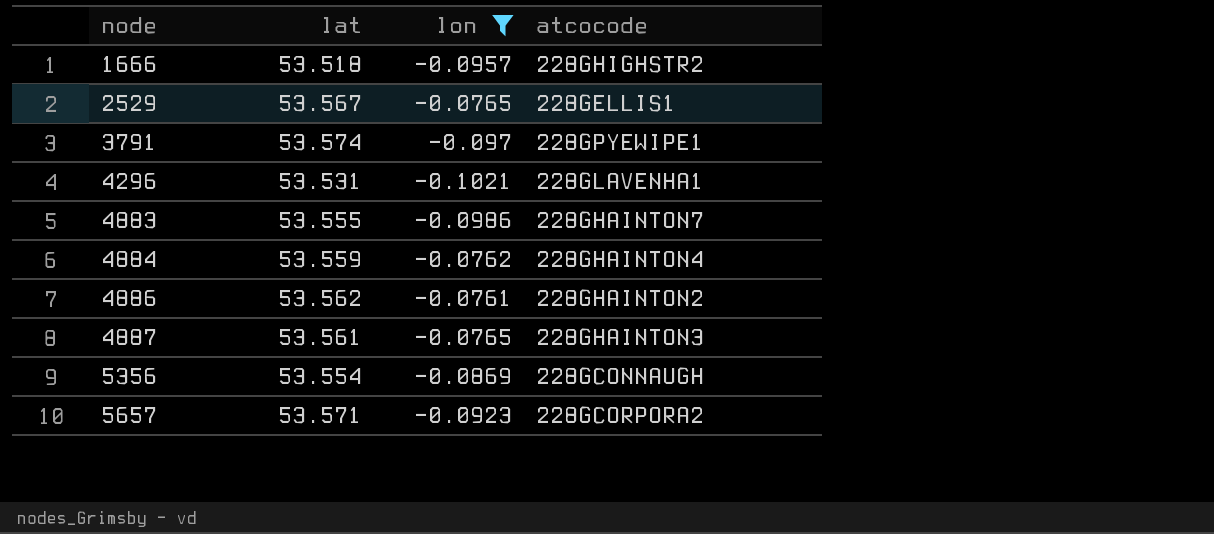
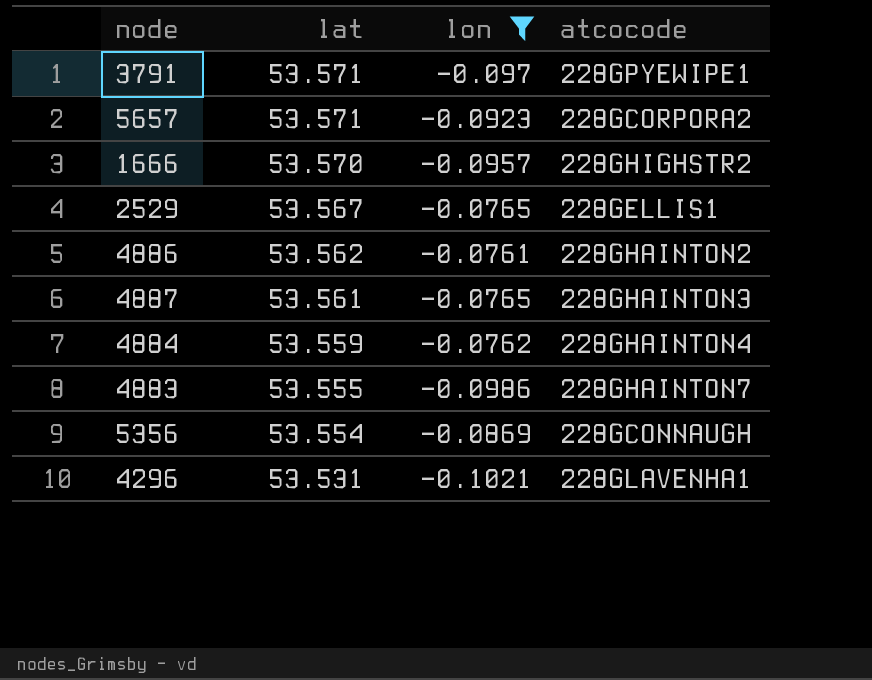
row order: node ascending -> lat descending
3791 | lat: 53.574 -> 53.571
1666 | lat: 53.518 -> 53.570

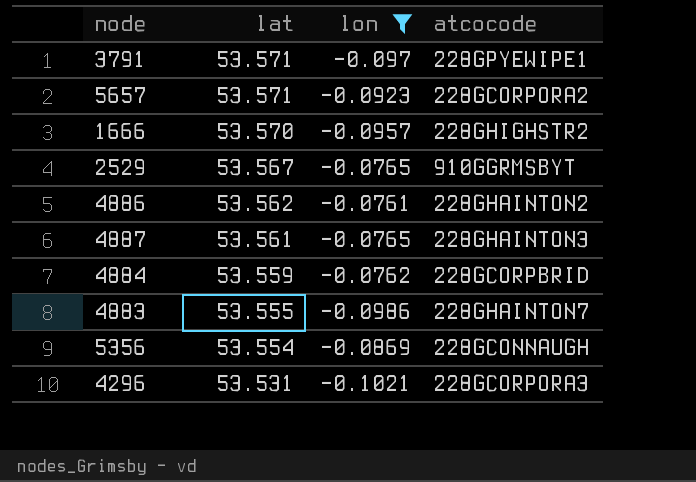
2529 | atcocode: 228GELLIS1 -> 910GGRMSBYT
4884 | atcocode: 228GHAINTON4 -> 228GCORPBRID
4296 | atcocode: 228GLAVENHA1 -> 228GCORPORA3

